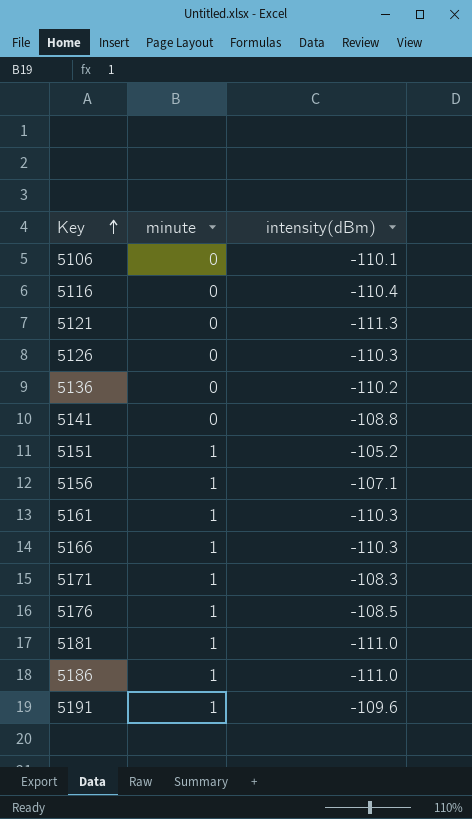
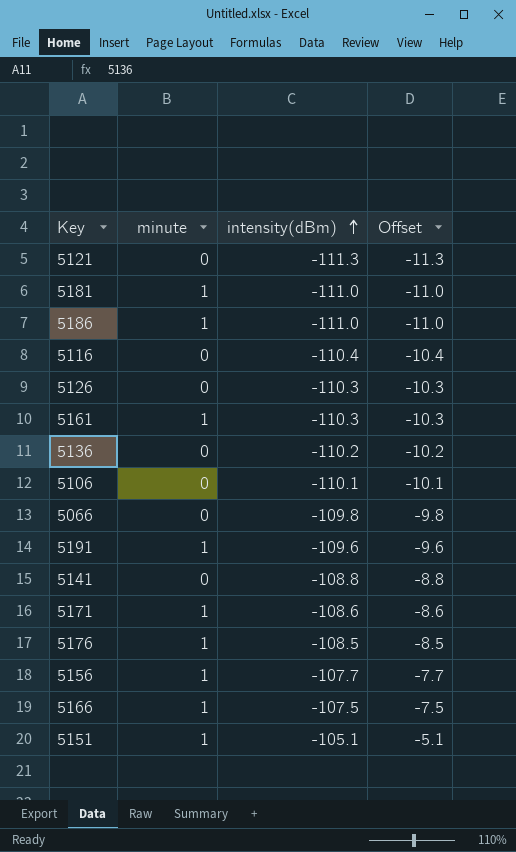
row order: Key ascending -> intensity(dBm) ascending
column Offset | formula: none -> [intensity(dBm)] + 100
row 5066: none -> 0 | -109.8 | -9.8
5171 | intensity(dBm): -108.3 -> -108.6
5156 | intensity(dBm): -107.1 -> -107.7
5166 | intensity(dBm): -110.3 -> -107.5
5151 | intensity(dBm): -105.2 -> -105.1

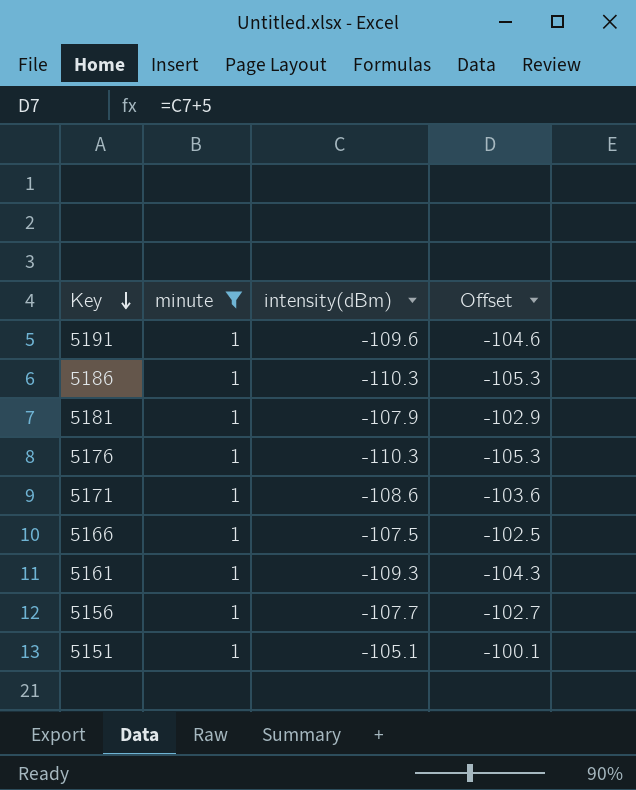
filter: none -> minute = 1
row order: intensity(dBm) ascending -> Key descending
column Offset | formula: [intensity(dBm)] + 100 -> [intensity(dBm)] + 5
5186 | intensity(dBm): -111.0 -> -110.3
5181 | intensity(dBm): -111.0 -> -107.9
5176 | intensity(dBm): -108.5 -> -110.3
5161 | intensity(dBm): -110.3 -> -109.3

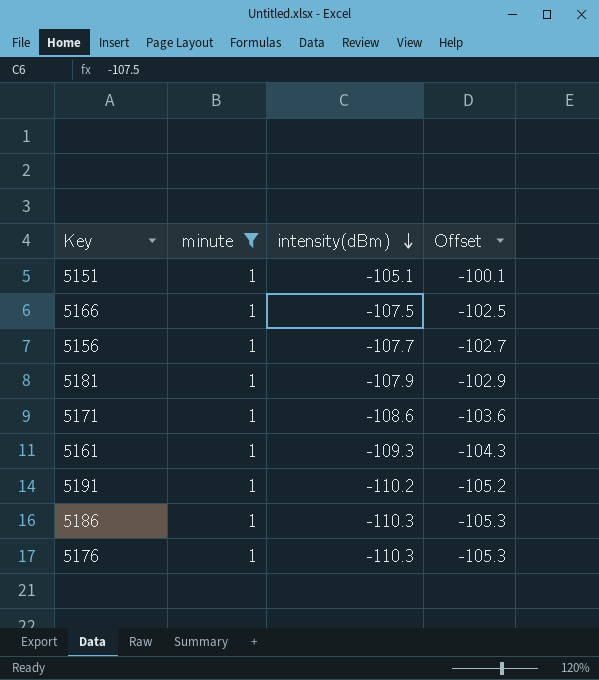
row order: Key descending -> intensity(dBm) descending
5191 | intensity(dBm): -109.6 -> -110.2
5191 | Offset: -104.6 -> -105.2

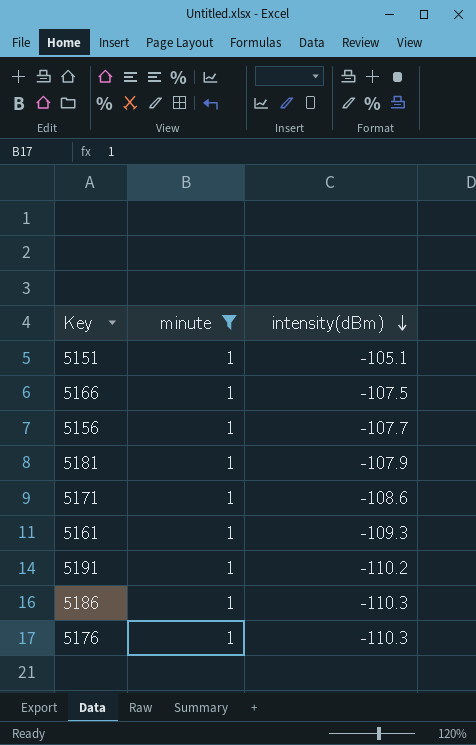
column Offset | formula: [intensity(dBm)] + 5 -> none

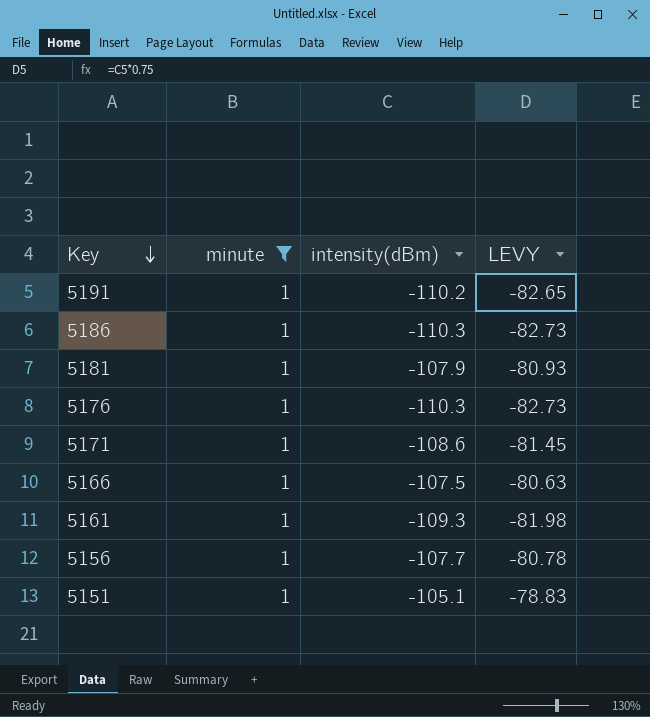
row order: intensity(dBm) descending -> Key descending
column LEVY | formula: none -> [intensity(dBm)] * 0.75

